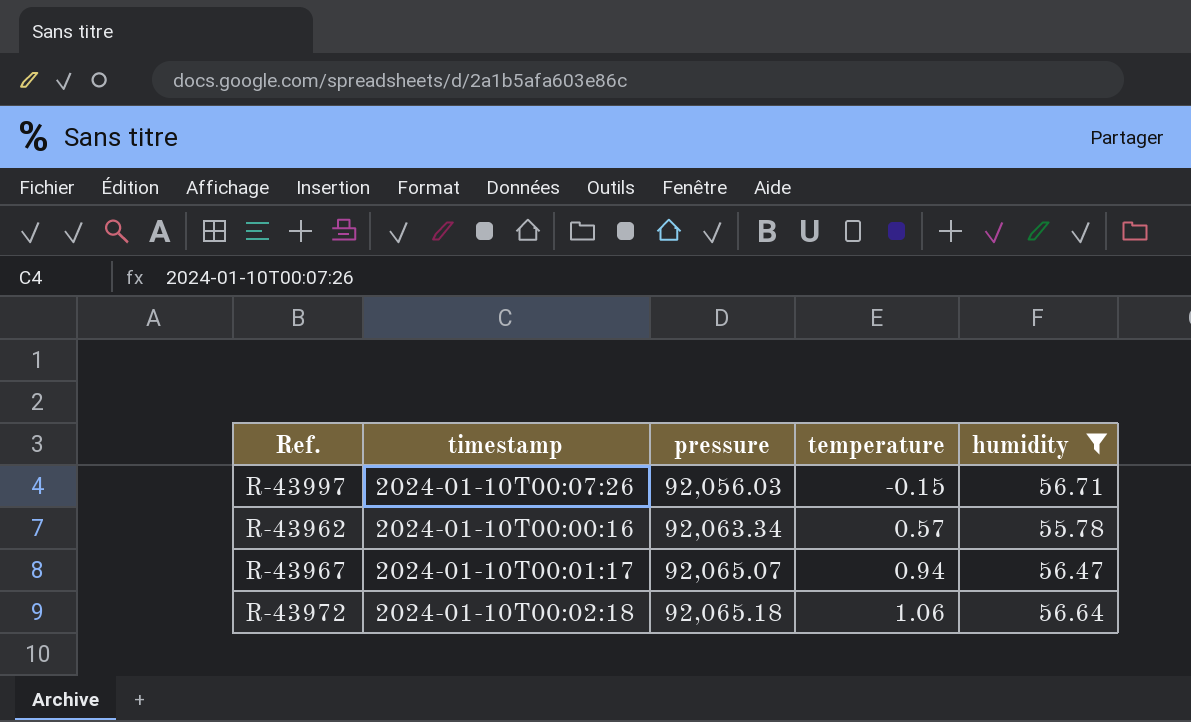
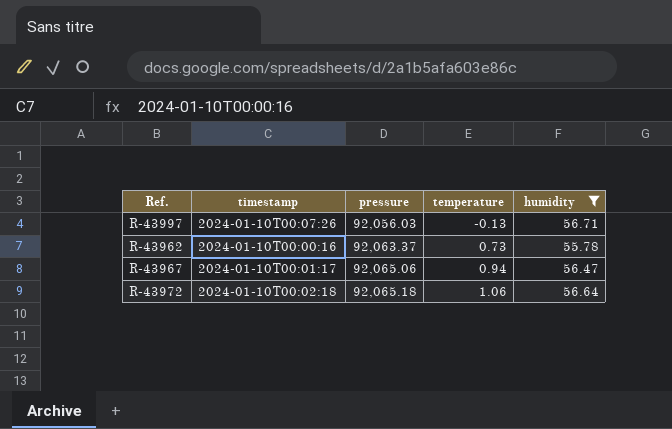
R-43997 | temperature: -0.15 -> -0.13
R-43962 | pressure: 92,063.34 -> 92,063.37
R-43962 | temperature: 0.57 -> 0.73
R-43967 | pressure: 92,065.07 -> 92,065.06

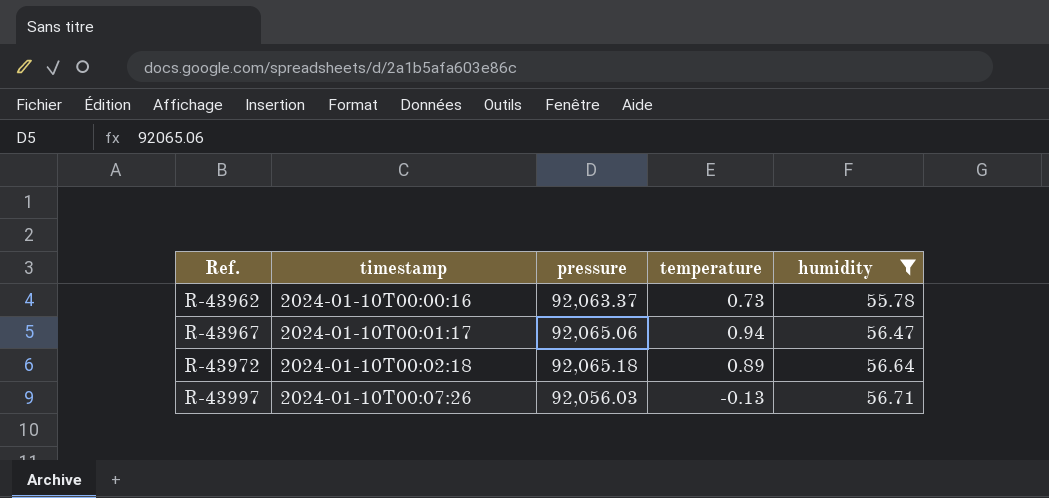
row order: pressure ascending -> Ref. ascending
R-43972 | temperature: 1.06 -> 0.89

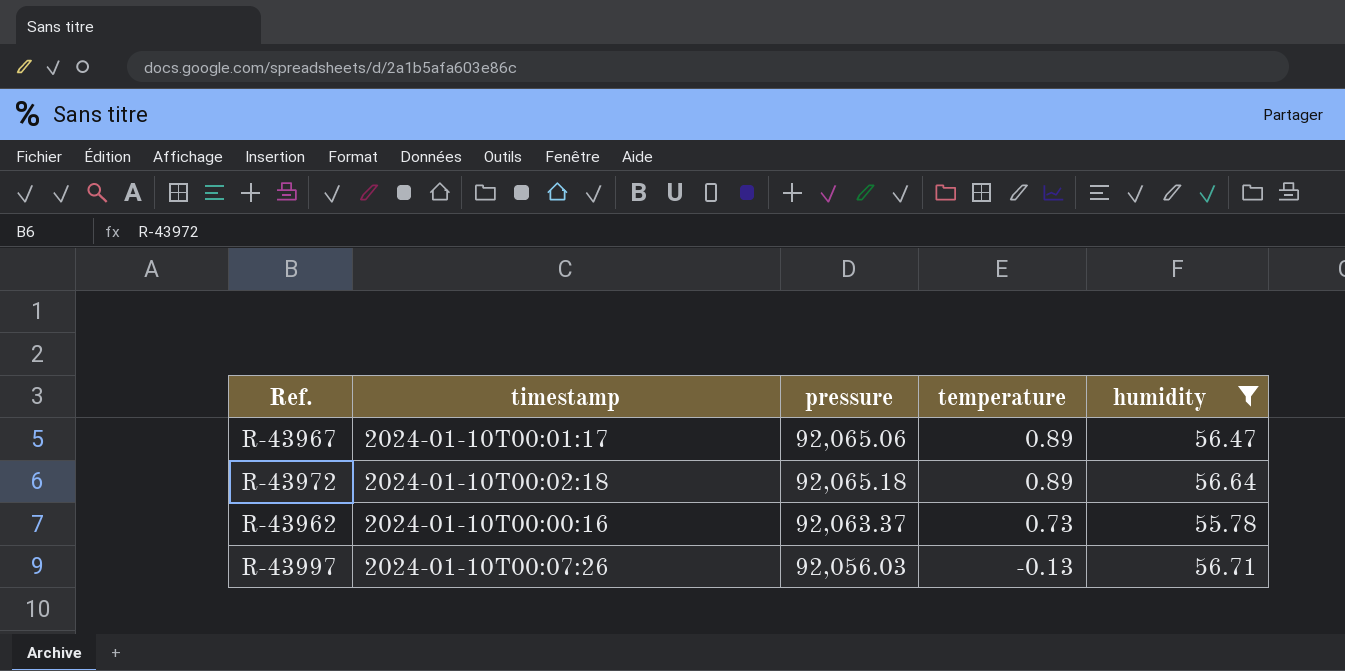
row order: Ref. ascending -> temperature descending
R-43967 | temperature: 0.94 -> 0.89

